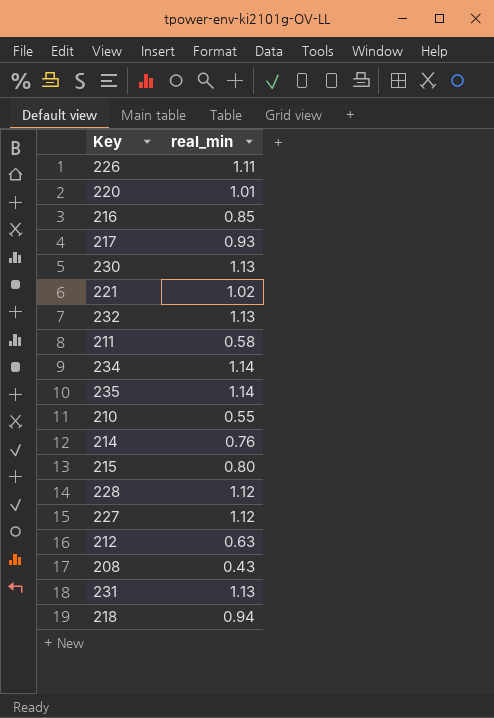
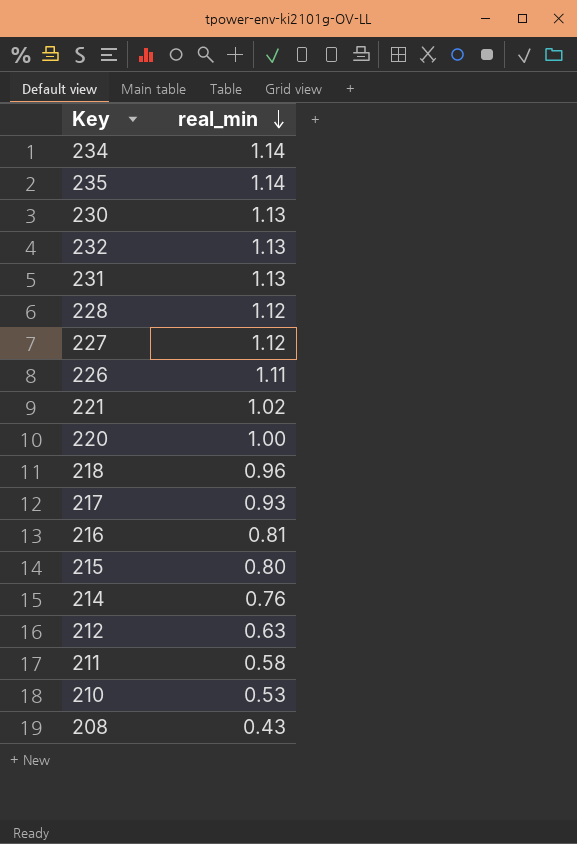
row order: none -> real_min descending
220 | real_min: 1.01 -> 1.00
218 | real_min: 0.94 -> 0.96
216 | real_min: 0.85 -> 0.81
210 | real_min: 0.55 -> 0.53

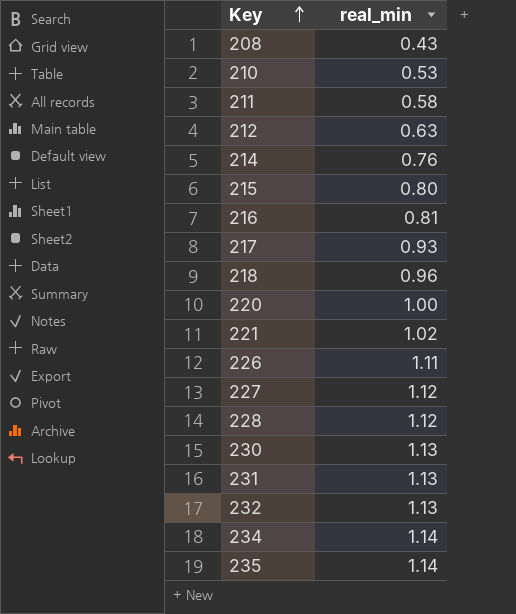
row order: real_min descending -> Key ascending

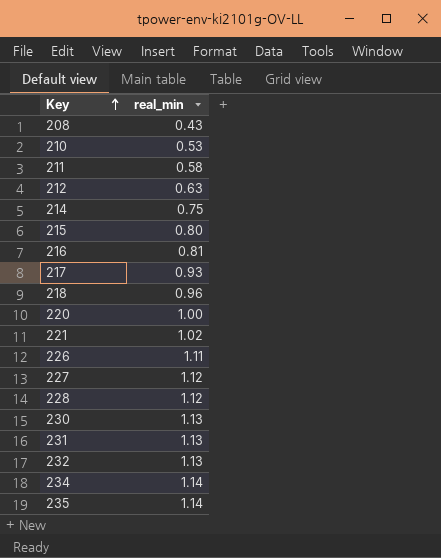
214 | real_min: 0.76 -> 0.75

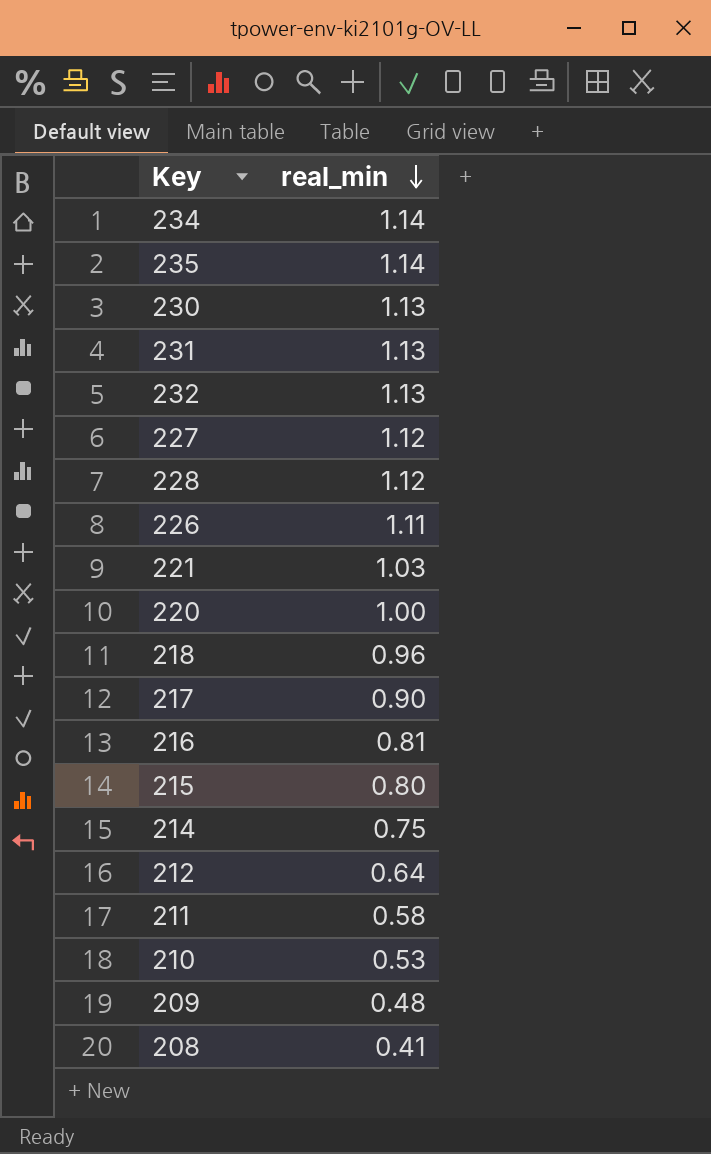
row order: Key ascending -> real_min descending
221 | real_min: 1.02 -> 1.03
217 | real_min: 0.93 -> 0.90
212 | real_min: 0.63 -> 0.64
row 209: none -> 0.48
208 | real_min: 0.43 -> 0.41

